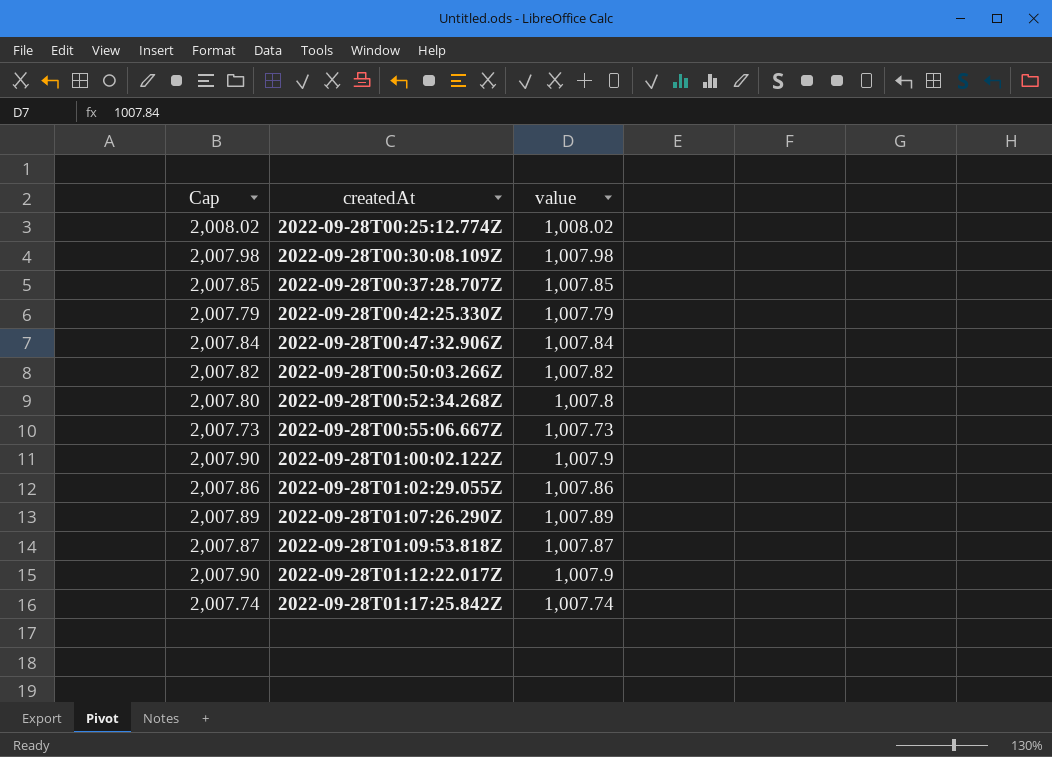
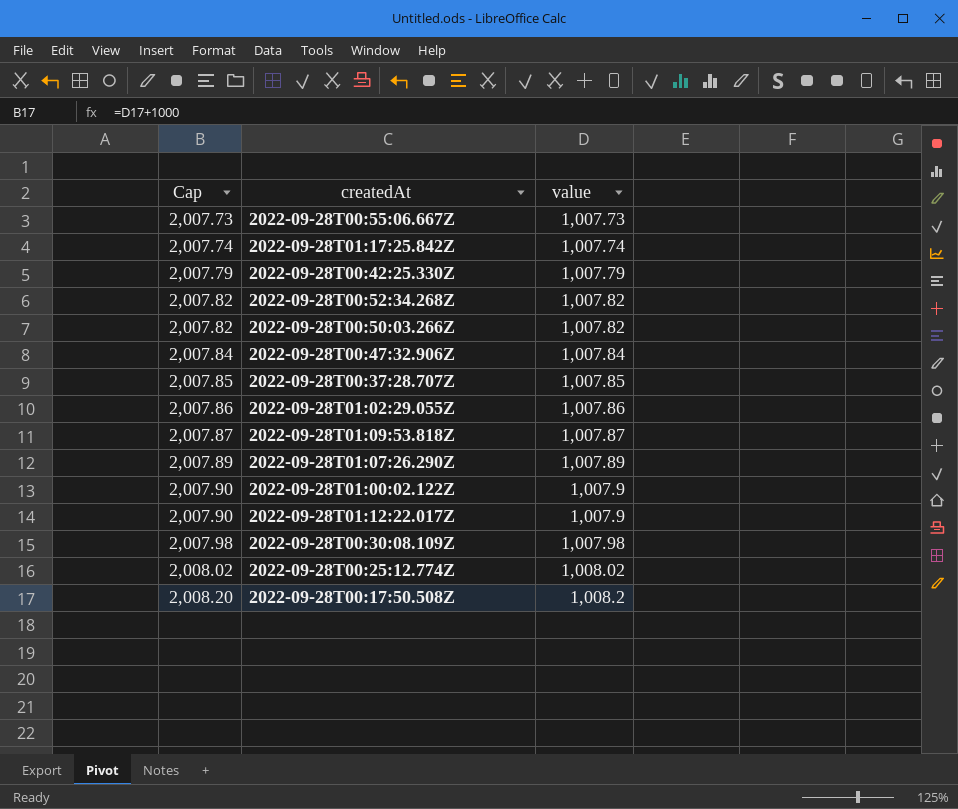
row order: createdAt ascending -> Cap ascending
2022-09-28T00:52:34.268Z | Cap: 2,007.80 -> 2,007.82
2022-09-28T00:52:34.268Z | value: 1,007.8 -> 1,007.82
row 2022-09-28T00:17:50.508Z: none -> 2,008.20 | 1,008.2

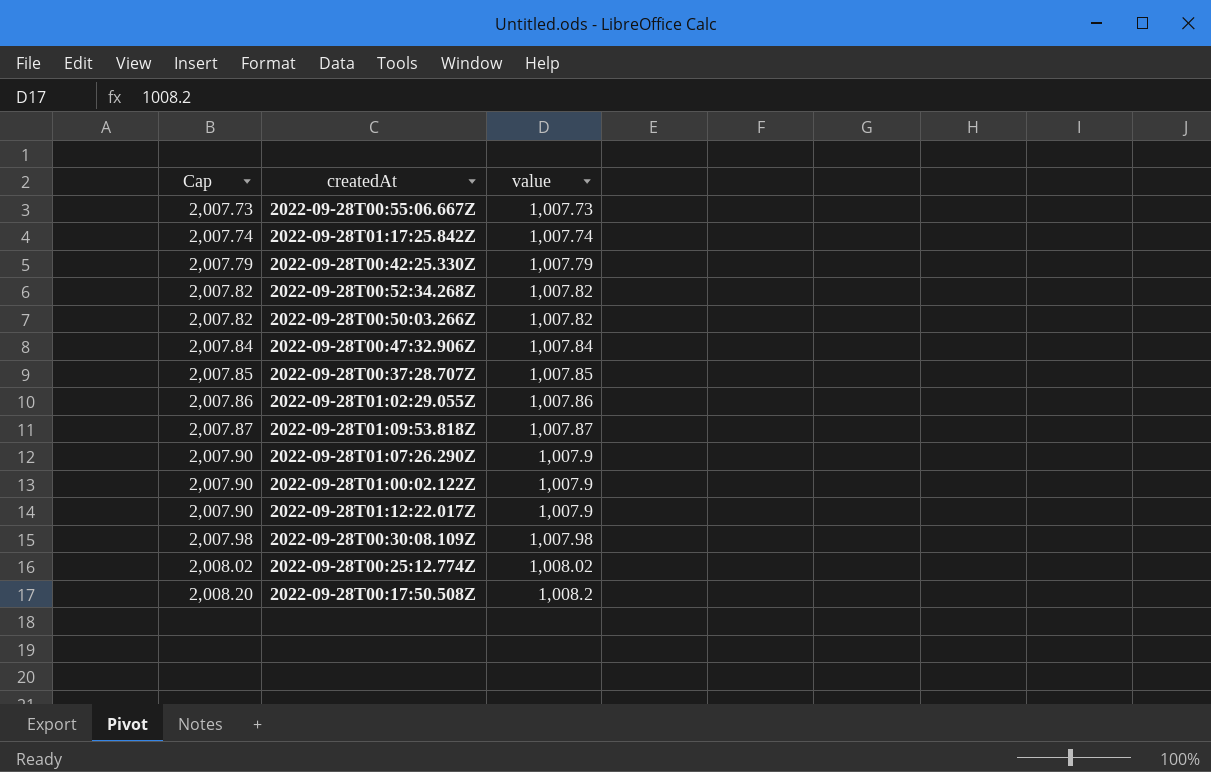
2022-09-28T01:07:26.290Z | Cap: 2,007.89 -> 2,007.90
2022-09-28T01:07:26.290Z | value: 1,007.89 -> 1,007.9

